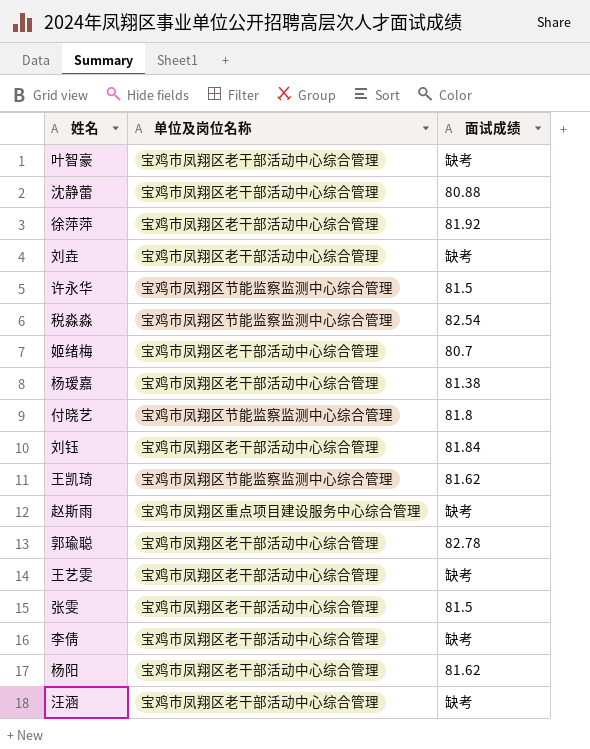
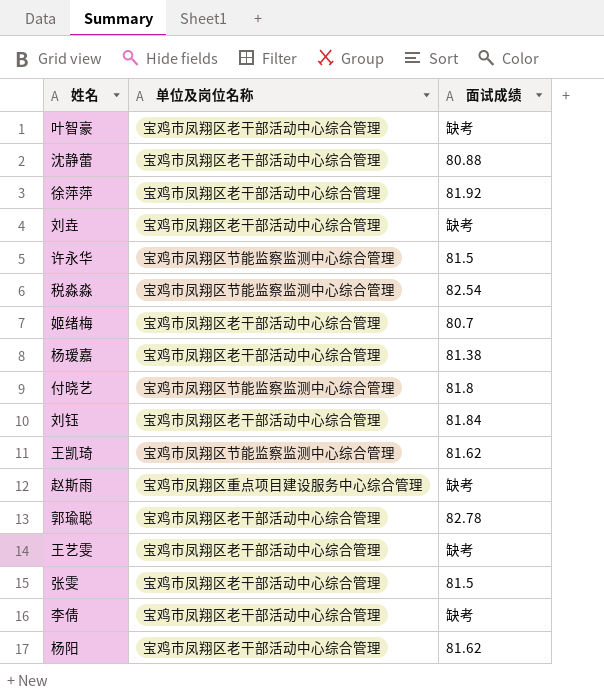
row 汪涵: 宝鸡市凤翔区老干部活动中心综合管理 | 缺考 -> none

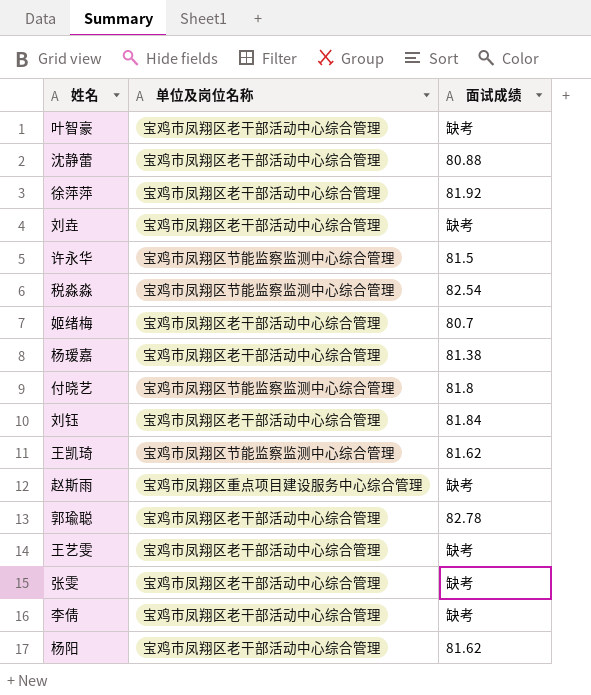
张雯 | 面试成绩: 81.5 -> 缺考

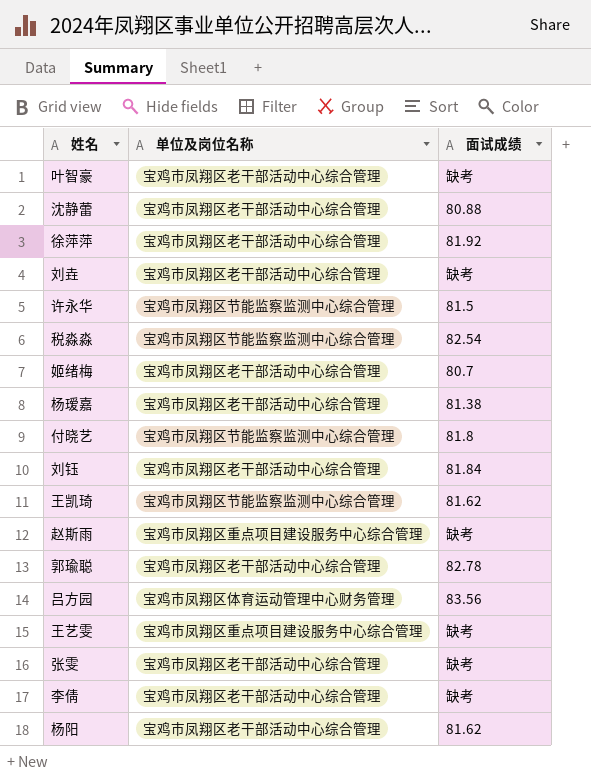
row 吕方园: none -> 宝鸡市凤翔区体育运动管理中心财务管理 | 83.56
王艺雯 | 单位及岗位名称: 宝鸡市凤翔区老干部活动中心综合管理 -> 宝鸡市凤翔区重点项目建设服务中心综合管理

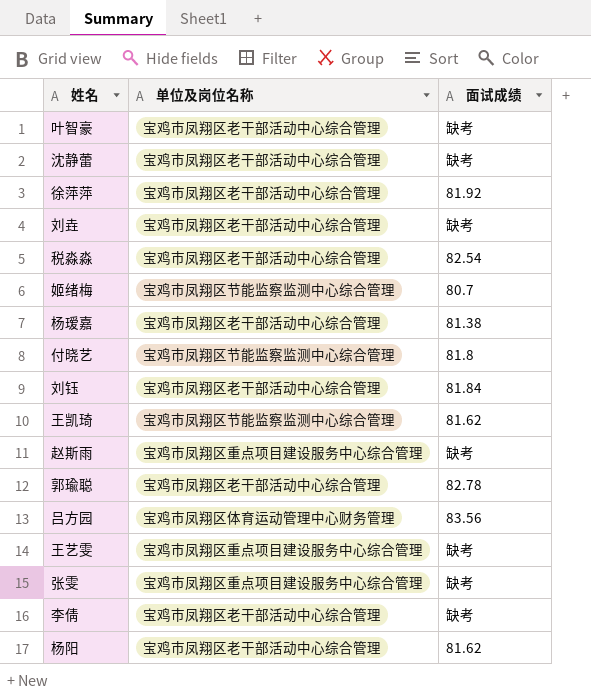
row 许永华: 宝鸡市凤翔区节能监察监测中心综合管理 | 81.5 -> none
沈静蕾 | 面试成绩: 80.88 -> 缺考
税淼淼 | 单位及岗位名称: 宝鸡市凤翔区节能监察监测中心综合管理 -> 宝鸡市凤翔区老干部活动中心综合管理
姬绪梅 | 单位及岗位名称: 宝鸡市凤翔区老干部活动中心综合管理 -> 宝鸡市凤翔区节能监察监测中心综合管理
张雯 | 单位及岗位名称: 宝鸡市凤翔区老干部活动中心综合管理 -> 宝鸡市凤翔区重点项目建设服务中心综合管理

